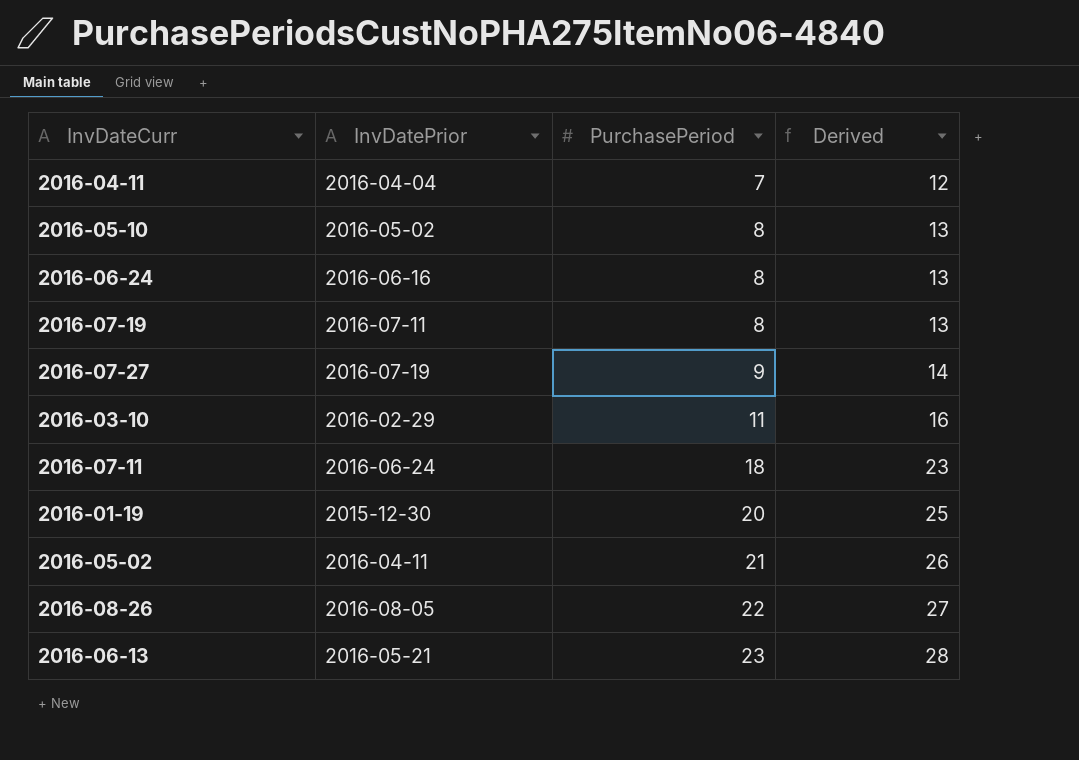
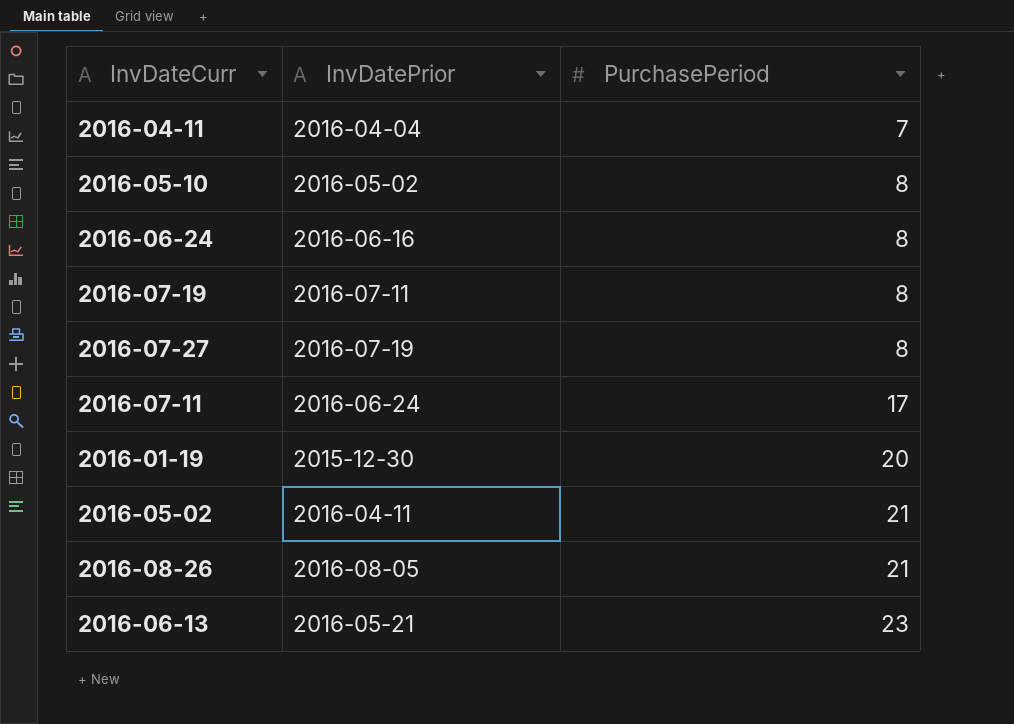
column Derived | formula: [PurchasePeriod] + 5 -> none
row 2016-03-10: 2016-02-29 | 11 | 16 -> none
2016-07-27 | PurchasePeriod: 9 -> 8
2016-07-11 | PurchasePeriod: 18 -> 17
2016-08-26 | PurchasePeriod: 22 -> 21

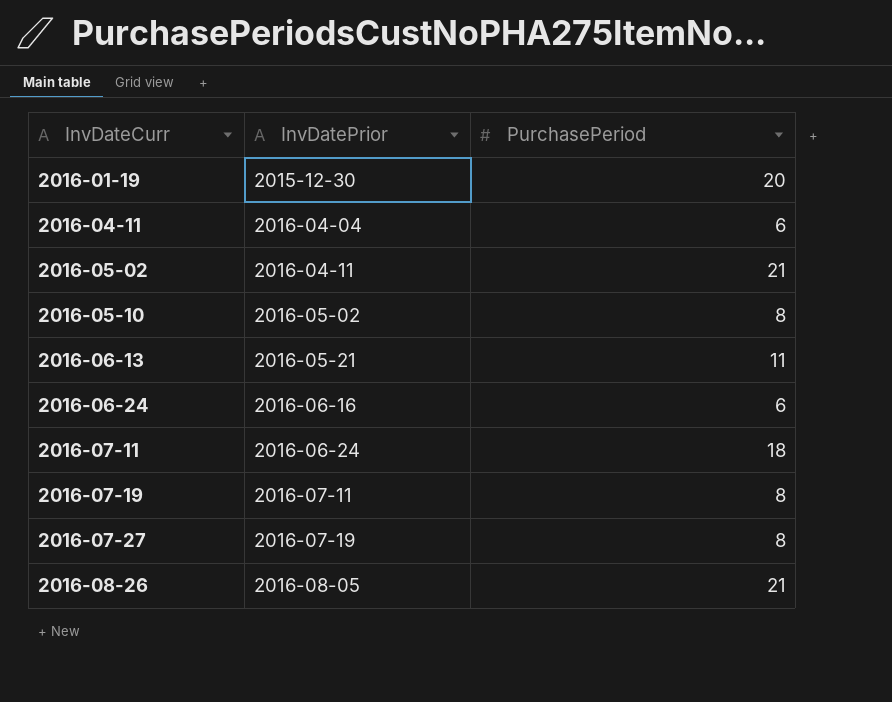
row order: PurchasePeriod ascending -> InvDateCurr ascending
2016-04-11 | PurchasePeriod: 7 -> 6
2016-06-13 | PurchasePeriod: 23 -> 11
2016-06-24 | PurchasePeriod: 8 -> 6
2016-07-11 | PurchasePeriod: 17 -> 18

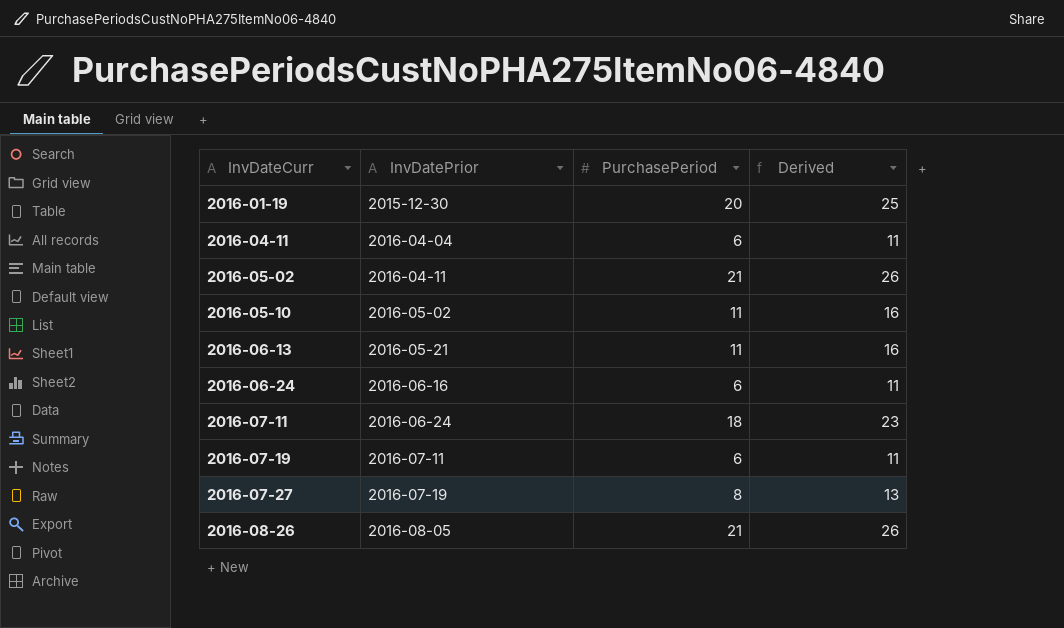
column Derived | formula: none -> [PurchasePeriod] + 5
2016-05-10 | PurchasePeriod: 8 -> 11
2016-07-19 | PurchasePeriod: 8 -> 6

